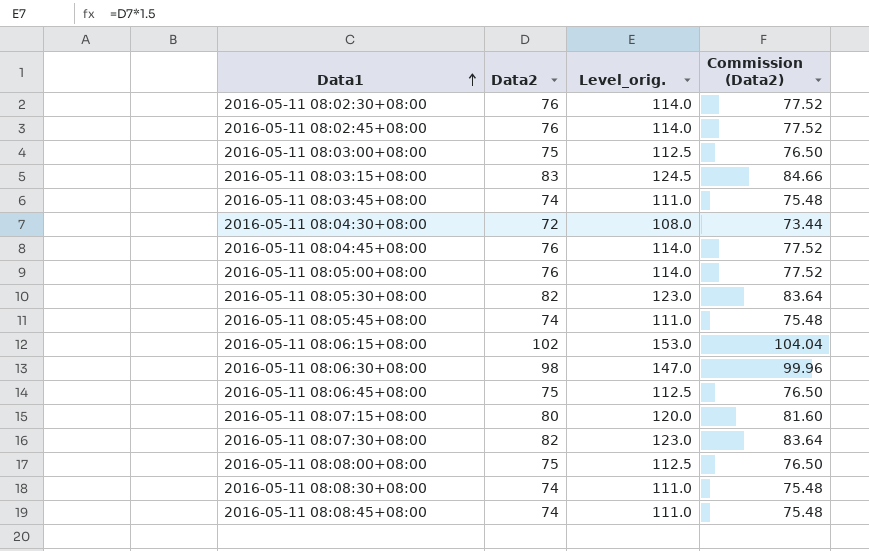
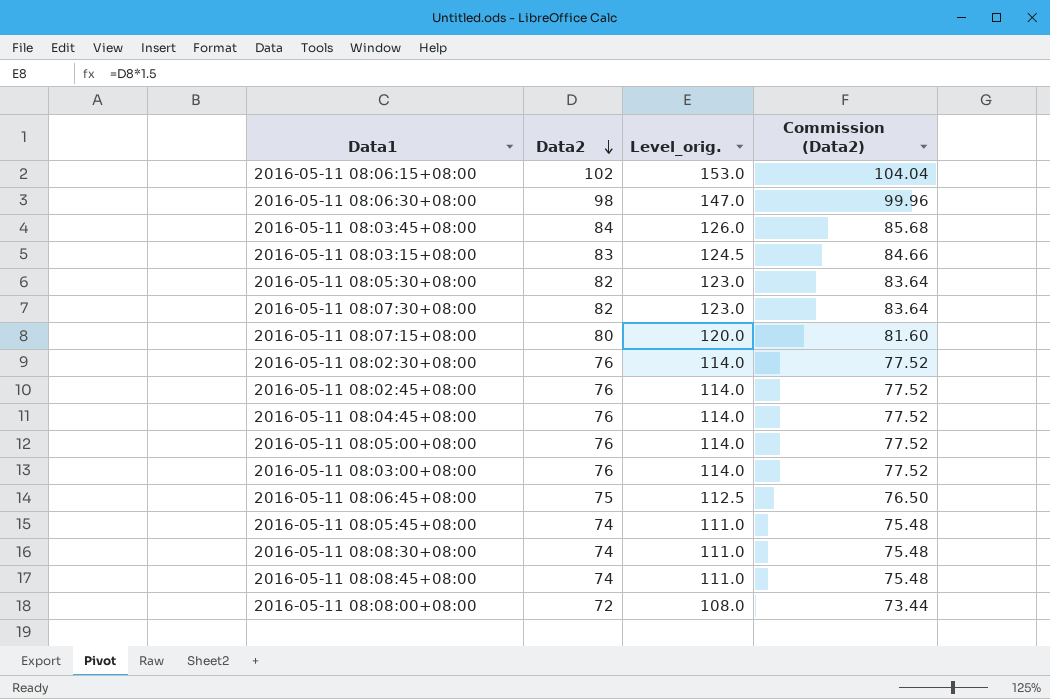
row order: Data1 ascending -> Data2 descending
row 2016-05-11 08:04:30+08:00: 72 | 108.0 | 73.44 -> none
2016-05-11 08:03:45+08:00 | Data2: 74 -> 84
2016-05-11 08:03:45+08:00 | Level_orig.: 111.0 -> 126.0
2016-05-11 08:03:45+08:00 | Commission (Data2): 75.48 -> 85.68
2016-05-11 08:03:00+08:00 | Data2: 75 -> 76
2016-05-11 08:03:00+08:00 | Level_orig.: 112.5 -> 114.0
2016-05-11 08:03:00+08:00 | Commission (Data2): 76.50 -> 77.52
2016-05-11 08:08:00+08:00 | Data2: 75 -> 72
2016-05-11 08:08:00+08:00 | Level_orig.: 112.5 -> 108.0
2016-05-11 08:08:00+08:00 | Commission (Data2): 76.50 -> 73.44

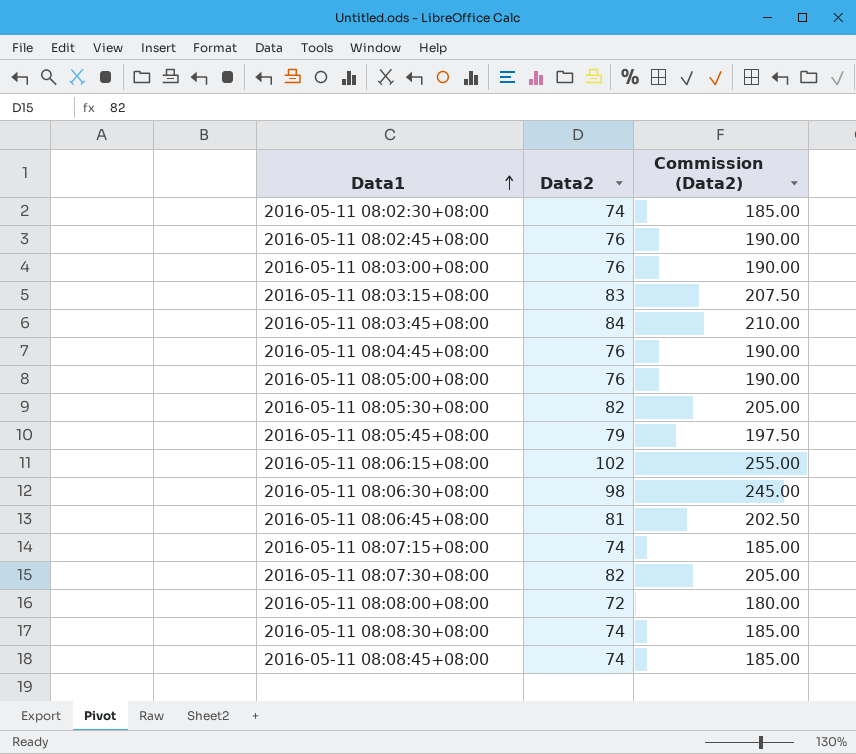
row order: Data2 descending -> Data1 ascending
column Level_orig. | formula: [Data2] * 1.5 -> none
column Commission (Data2) | formula: [Data2] * 1.02 -> [Data2] * 2.5
2016-05-11 08:02:30+08:00 | Data2: 76 -> 74
2016-05-11 08:05:45+08:00 | Data2: 74 -> 79
2016-05-11 08:06:45+08:00 | Data2: 75 -> 81
2016-05-11 08:07:15+08:00 | Data2: 80 -> 74

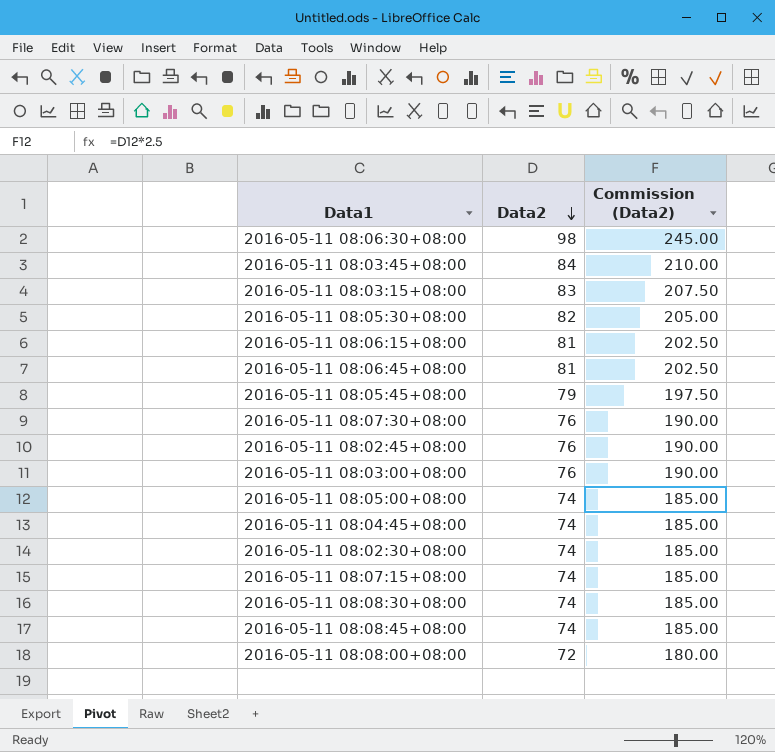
row order: Data1 ascending -> Data2 descending
2016-05-11 08:06:15+08:00 | Data2: 102 -> 81
2016-05-11 08:06:15+08:00 | Commission (Data2): 255.00 -> 202.50
2016-05-11 08:07:30+08:00 | Data2: 82 -> 76
2016-05-11 08:07:30+08:00 | Commission (Data2): 205.00 -> 190.00
2016-05-11 08:05:00+08:00 | Data2: 76 -> 74
2016-05-11 08:05:00+08:00 | Commission (Data2): 190.00 -> 185.00
2016-05-11 08:04:45+08:00 | Data2: 76 -> 74
2016-05-11 08:04:45+08:00 | Commission (Data2): 190.00 -> 185.00

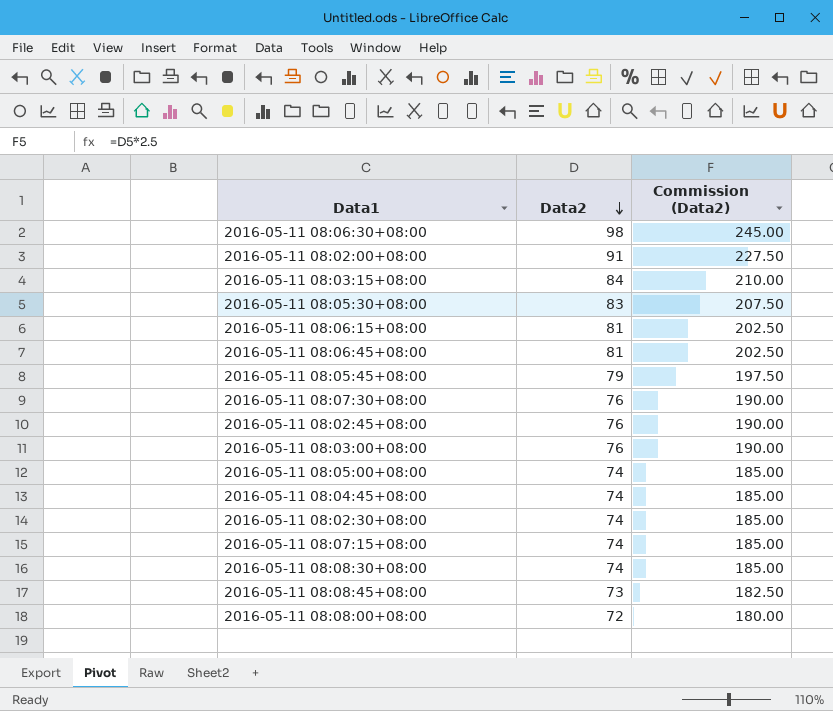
row 2016-05-11 08:03:45+08:00: 84 | 210.00 -> none
row 2016-05-11 08:02:00+08:00: none -> 91 | 227.50
2016-05-11 08:03:15+08:00 | Data2: 83 -> 84
2016-05-11 08:03:15+08:00 | Commission (Data2): 207.50 -> 210.00
2016-05-11 08:05:30+08:00 | Data2: 82 -> 83
2016-05-11 08:05:30+08:00 | Commission (Data2): 205.00 -> 207.50
2016-05-11 08:08:45+08:00 | Data2: 74 -> 73
2016-05-11 08:08:45+08:00 | Commission (Data2): 185.00 -> 182.50

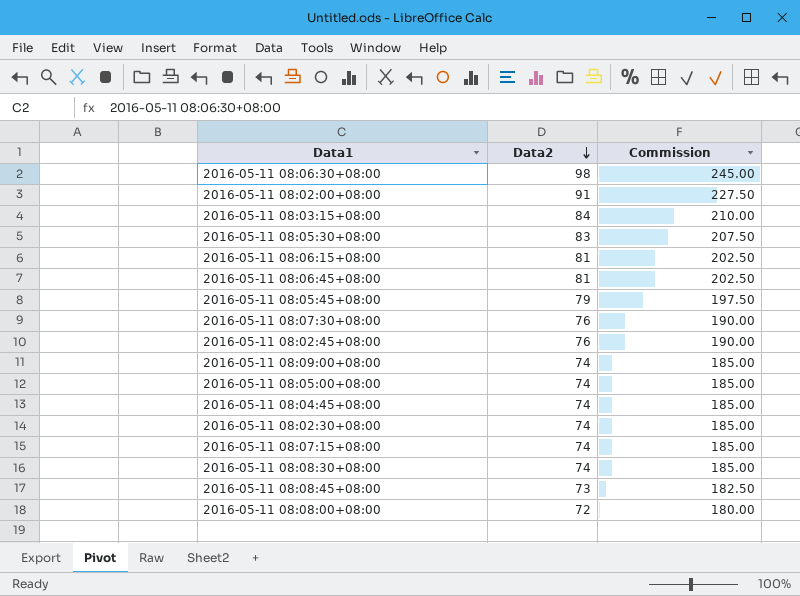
column name: Commission (Data2) -> Commission
row 2016-05-11 08:03:00+08:00: 76 | 190.00 -> none
row 2016-05-11 08:09:00+08:00: none -> 74 | 185.00

